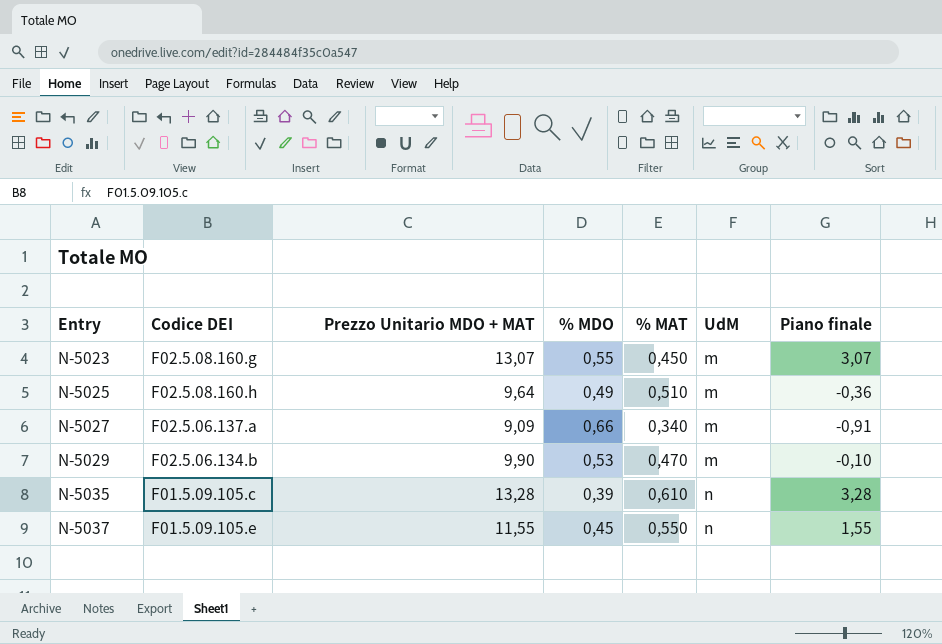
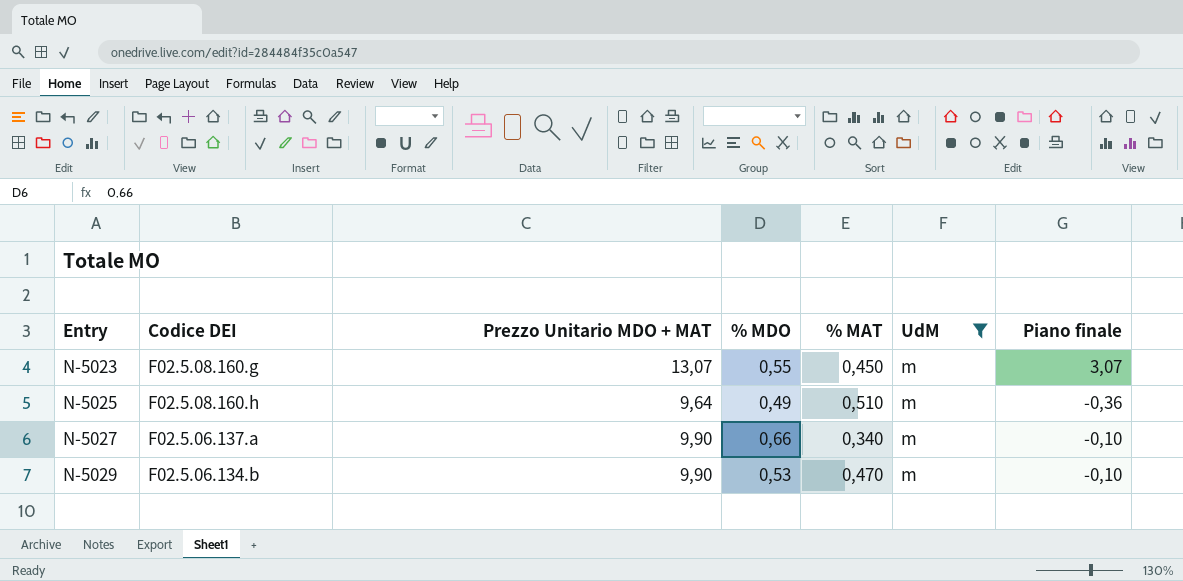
filter: none -> UdM = m
N-5027 | Prezzo Unitario MDO + MAT: 9,09 -> 9,90
N-5027 | Piano finale: -0,91 -> -0,10

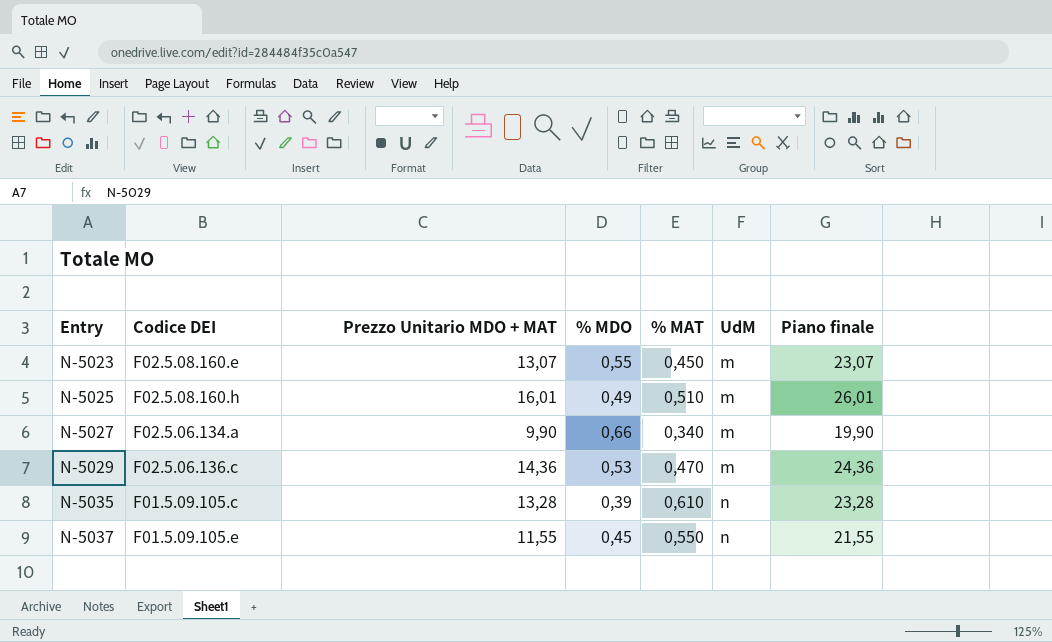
filter: UdM = m -> none
column Piano finale | formula: [Prezzo Unitario MDO + MAT] - 10 -> [Prezzo Unitario MDO + MAT] + 10
N-5023 | Codice DEI: F02.5.08.160.g -> F02.5.08.160.e
N-5025 | Prezzo Unitario MDO + MAT: 9,64 -> 16,01
N-5027 | Codice DEI: F02.5.06.137.a -> F02.5.06.134.a
N-5029 | Codice DEI: F02.5.06.134.b -> F02.5.06.136.c
N-5029 | Prezzo Unitario MDO + MAT: 9,90 -> 14,36

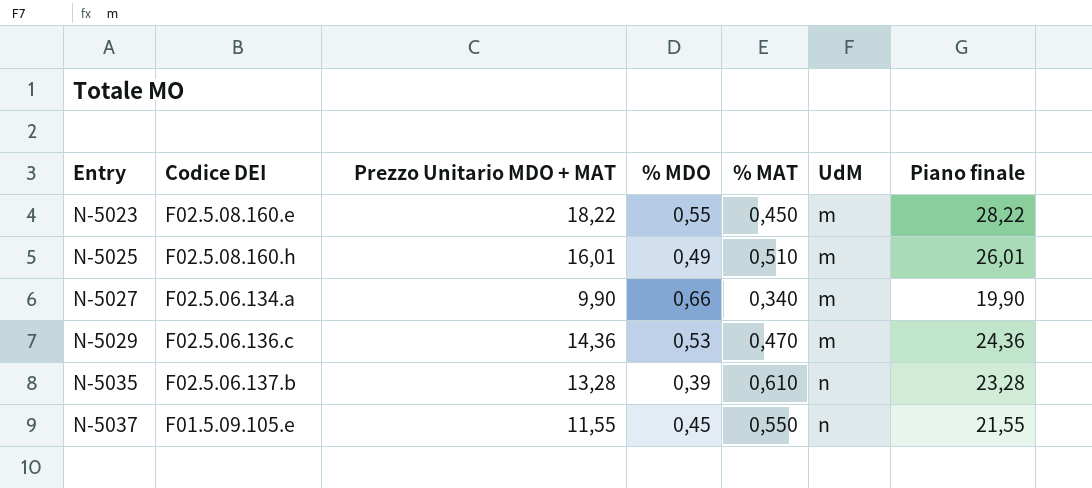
N-5023 | Prezzo Unitario MDO + MAT: 13,07 -> 18,22
N-5023 | Piano finale: 23,07 -> 28,22
N-5035 | Codice DEI: F01.5.09.105.c -> F02.5.06.137.b

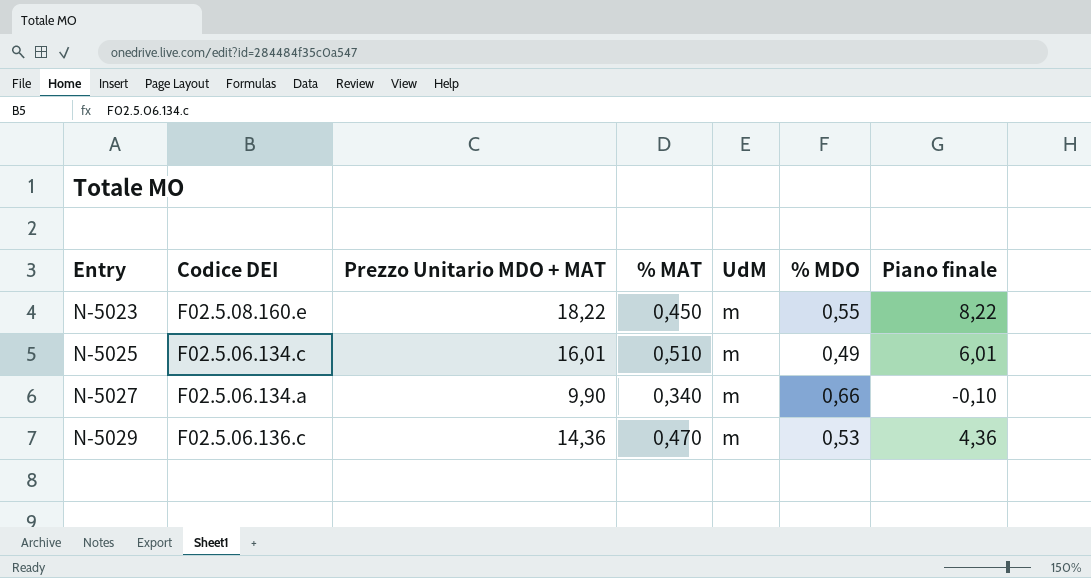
column % MDO | position: 4 -> 6
column Piano finale | formula: [Prezzo Unitario MDO + MAT] + 10 -> [Prezzo Unitario MDO + MAT] - 10
row N-5035: F02.5.06.137.b | 13,28 | 0,39 | 0,610 | n | 23,28 -> none
row N-5037: F01.5.09.105.e | 11,55 | 0,45 | 0,550 | n | 21,55 -> none
N-5025 | Codice DEI: F02.5.08.160.h -> F02.5.06.134.c

